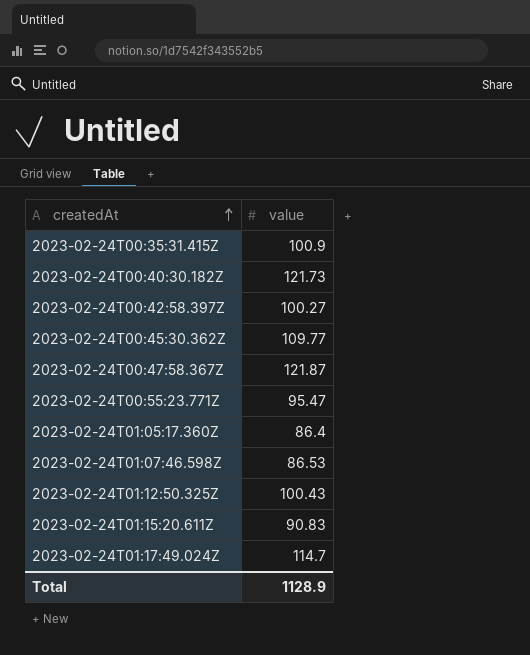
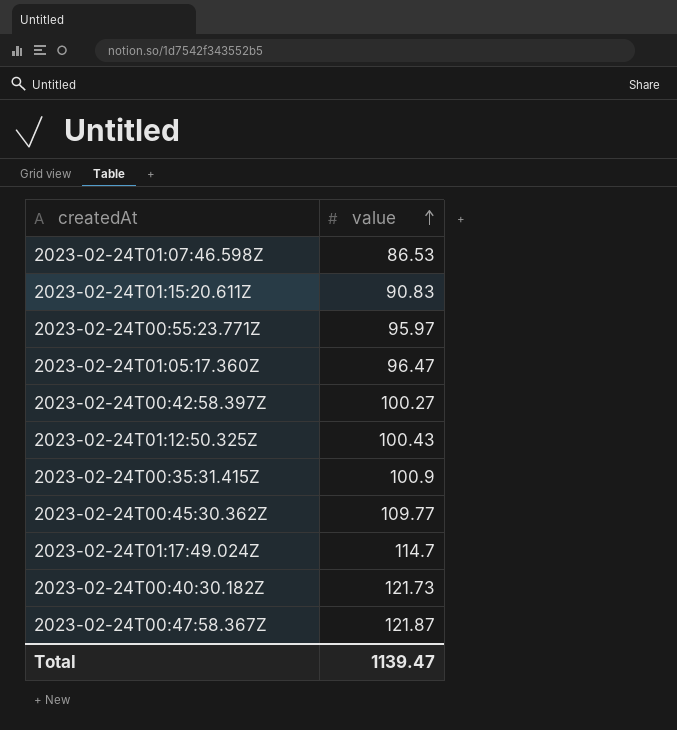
row order: createdAt ascending -> value ascending
2023-02-24T00:55:23.771Z | value: 95.47 -> 95.97
2023-02-24T01:05:17.360Z | value: 86.4 -> 96.47
Total | value: 1128.9 -> 1139.47

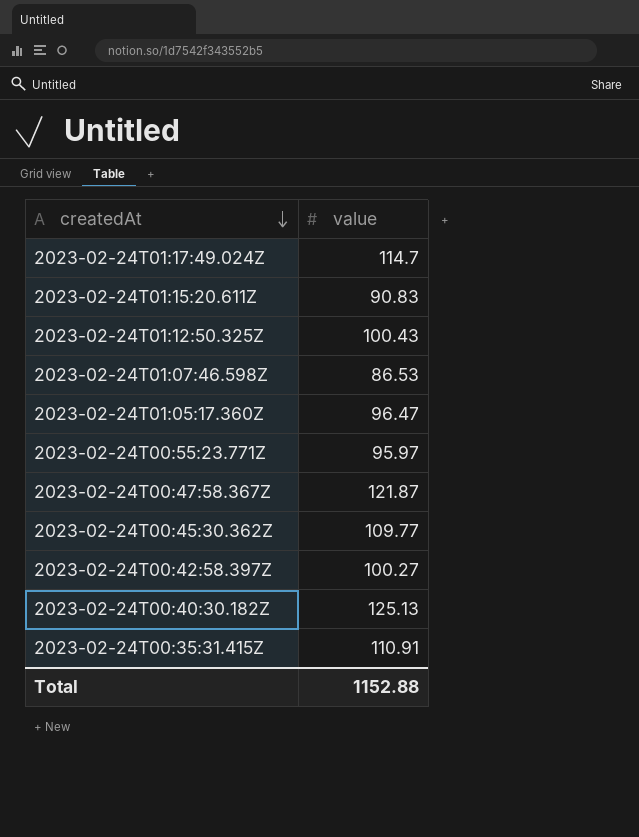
row order: value ascending -> createdAt descending
2023-02-24T00:40:30.182Z | value: 121.73 -> 125.13
2023-02-24T00:35:31.415Z | value: 100.9 -> 110.91
Total | value: 1139.47 -> 1152.88

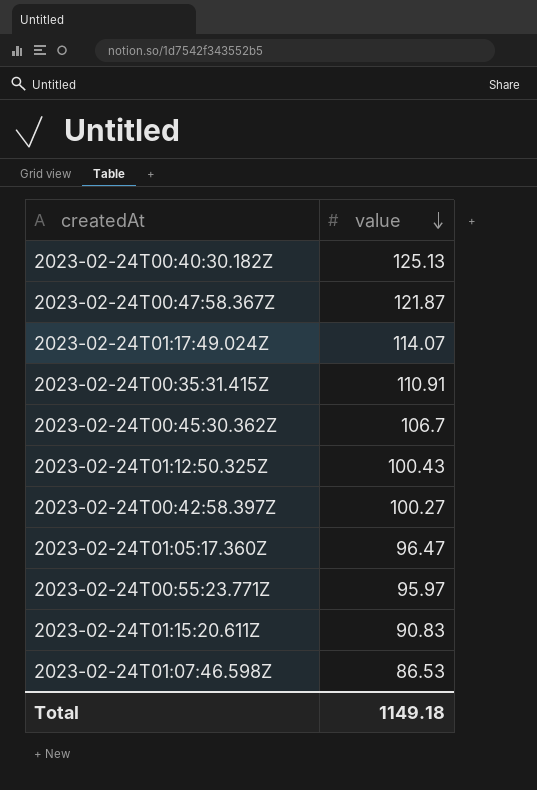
row order: createdAt descending -> value descending
2023-02-24T01:17:49.024Z | value: 114.7 -> 114.07
2023-02-24T00:45:30.362Z | value: 109.77 -> 106.7
Total | value: 1152.88 -> 1149.18

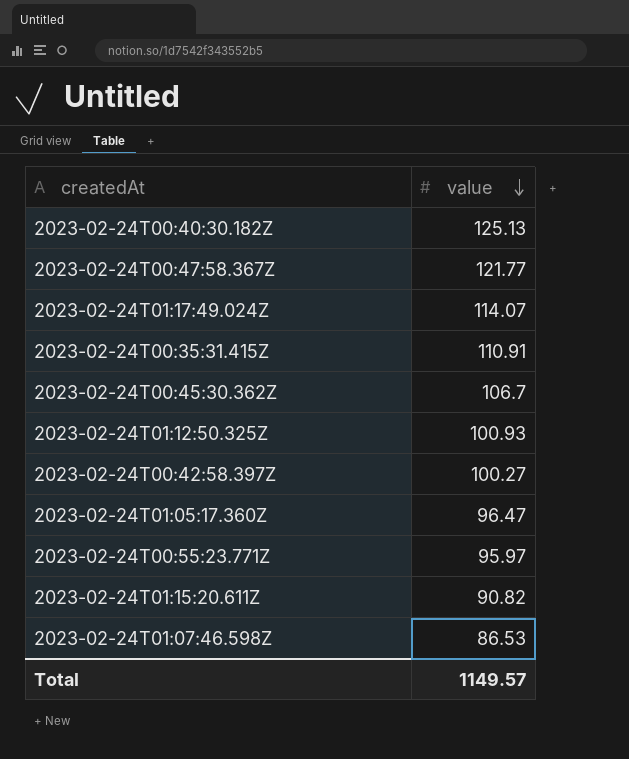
2023-02-24T00:47:58.367Z | value: 121.87 -> 121.77
2023-02-24T01:12:50.325Z | value: 100.43 -> 100.93
2023-02-24T01:15:20.611Z | value: 90.83 -> 90.82
Total | value: 1149.18 -> 1149.57

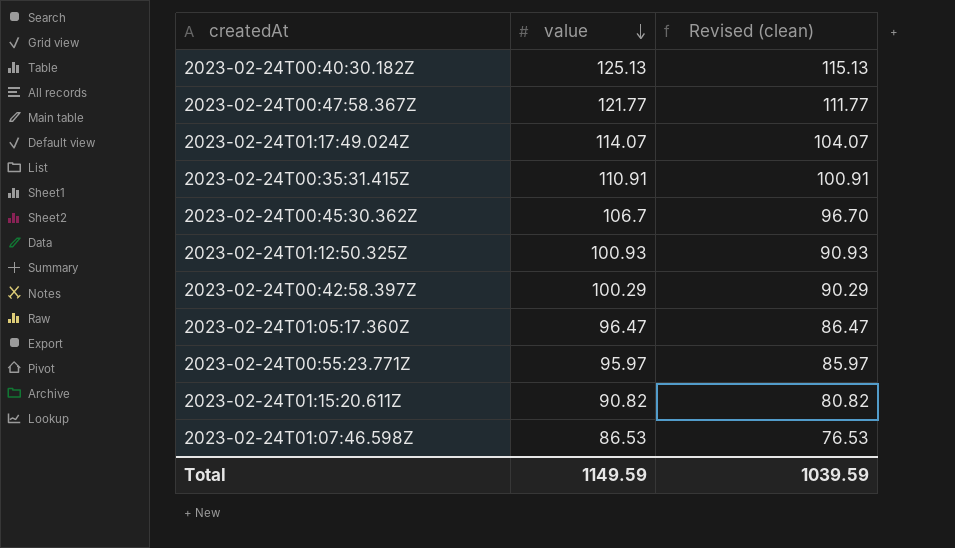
column Revised (clean) | formula: none -> [value] - 10
2023-02-24T00:42:58.397Z | value: 100.27 -> 100.29
Total | value: 1149.57 -> 1149.59

